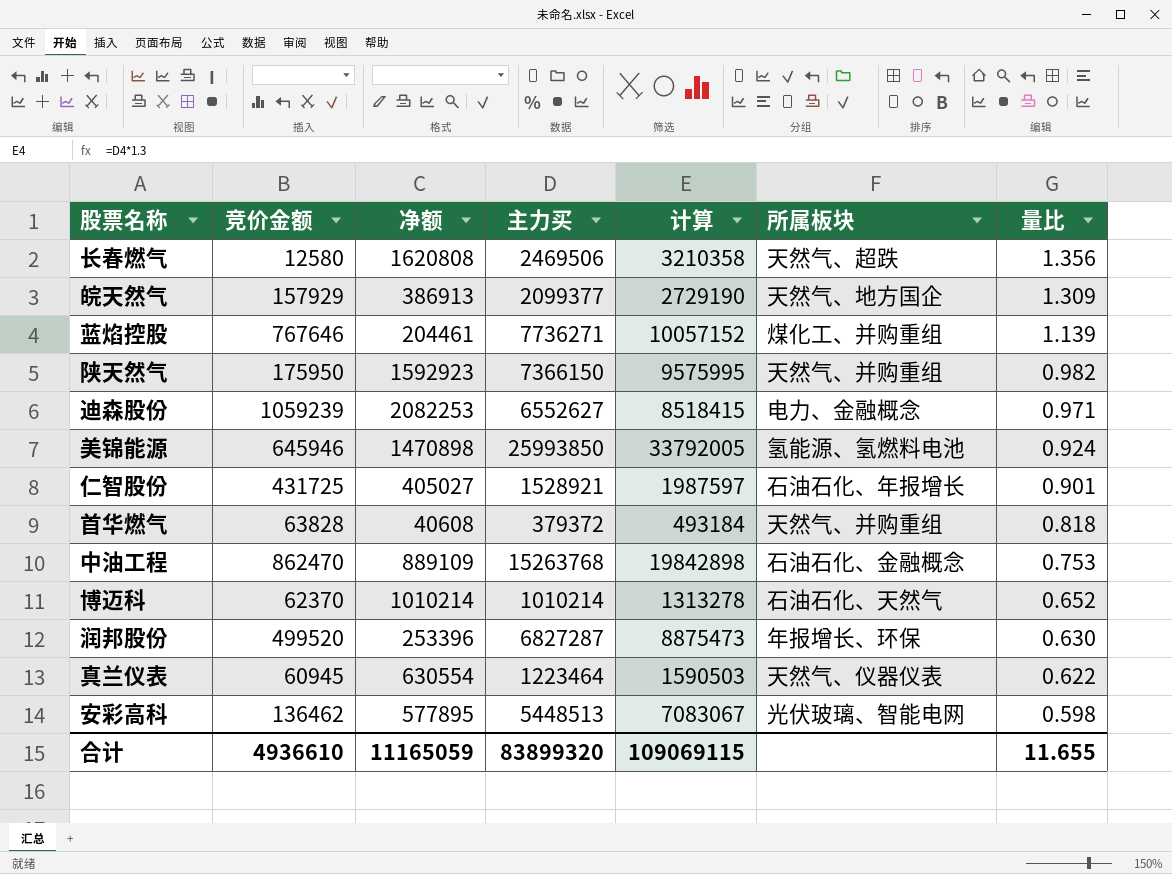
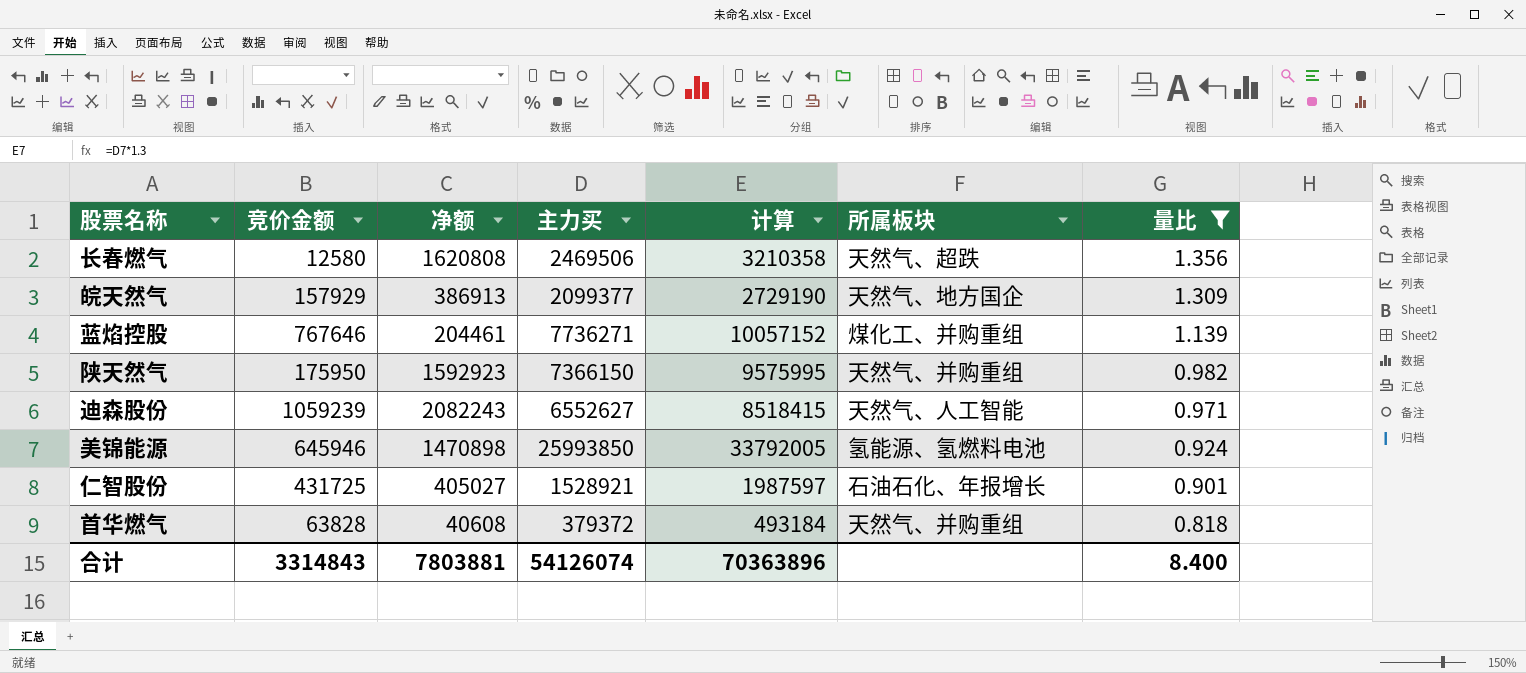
filter: none -> 量比 >= 0.818
迪森股份 | 净额: 2082253 -> 2082243
迪森股份 | 所属板块: 电力、金融概念 -> 天然气、人工智能
合计 | 竞价金额: 4936610 -> 3314843
合计 | 净额: 11165059 -> 7803881
合计 | 主力买: 83899320 -> 54126074
合计 | 计算: 109069115 -> 70363896
合计 | 量比: 11.655 -> 8.400

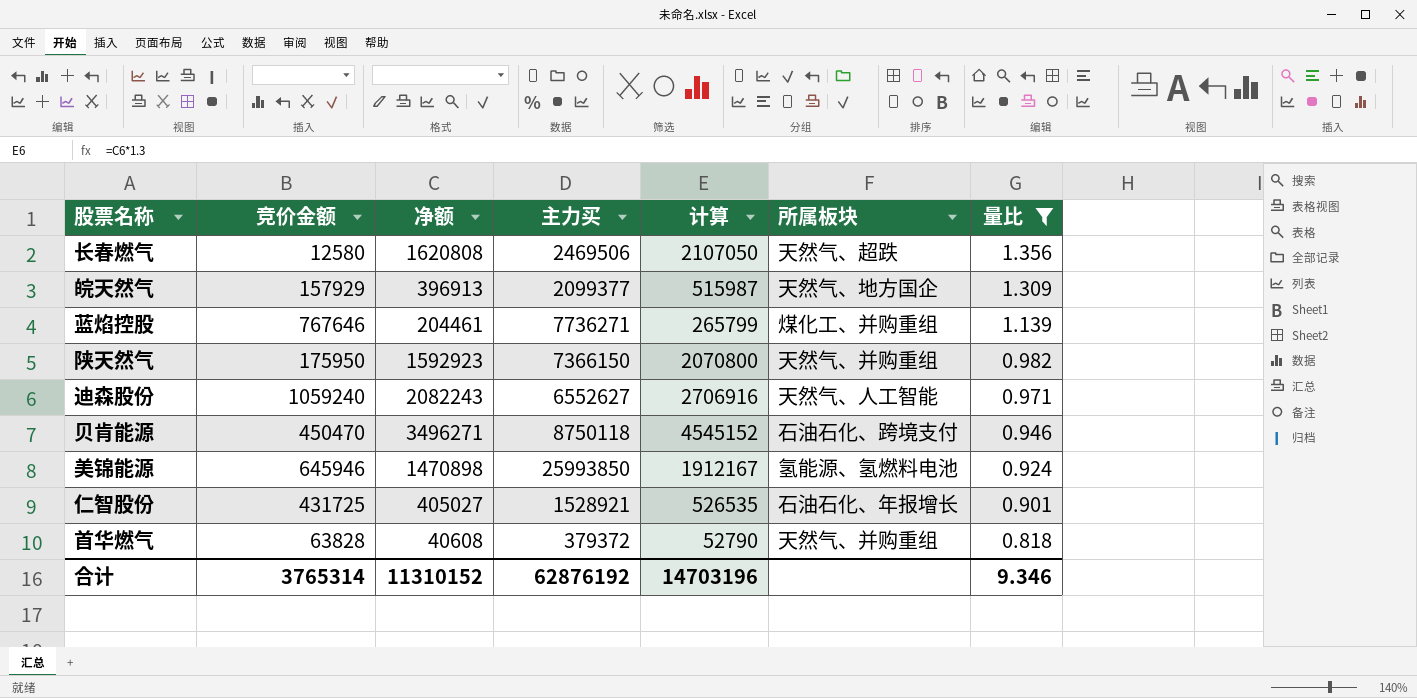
column 计算 | formula: [主力买] * 1.3 -> [净额] * 1.3
皖天然气 | 净额: 386913 -> 396913
迪森股份 | 竞价金额: 1059239 -> 1059240
row 贝肯能源: none -> 450470 | 3496271 | 8750118 | 4545152 | 石油石化、跨境支付 | 0.946
合计 | 竞价金额: 3314843 -> 3765314
合计 | 净额: 7803881 -> 11310152
合计 | 主力买: 54126074 -> 62876192
合计 | 计算: 70363896 -> 14703196
合计 | 量比: 8.400 -> 9.346

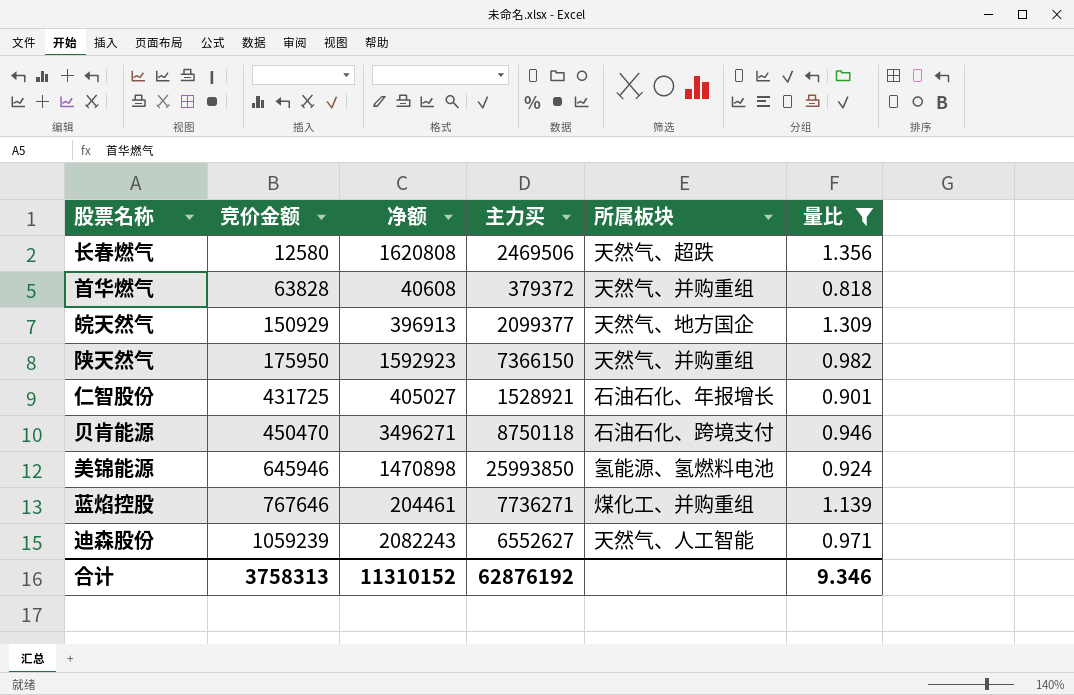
row order: 量比 descending -> 竞价金额 ascending
column 计算 | formula: [净额] * 1.3 -> none
皖天然气 | 竞价金额: 157929 -> 150929
迪森股份 | 竞价金额: 1059240 -> 1059239
合计 | 竞价金额: 3765314 -> 3758313

